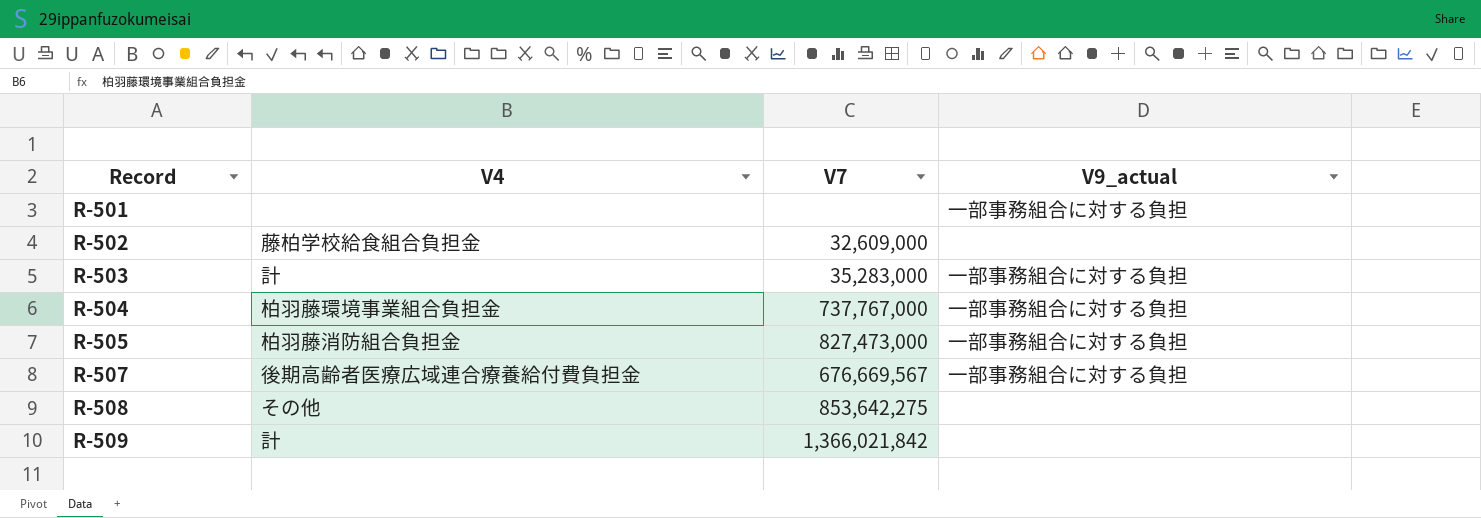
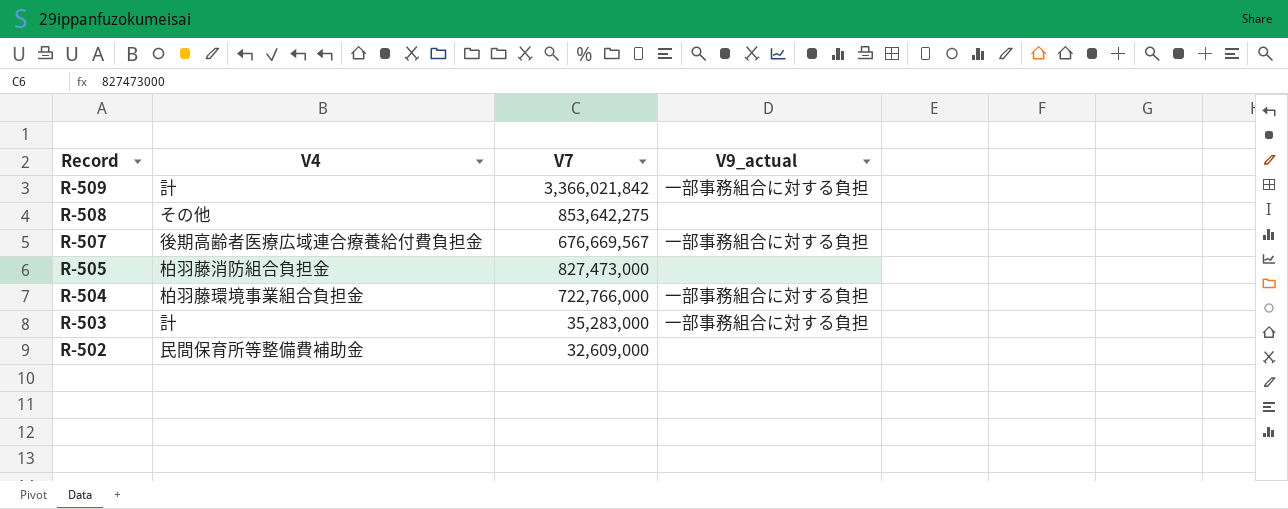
row order: Record ascending -> Record descending
row R-501: none | none | 一部事務組合に対する負担 -> none
R-509 | V7: 1,366,021,842 -> 3,366,021,842
R-509 | V9_actual: none -> 一部事務組合に対する負担
R-505 | V9_actual: 一部事務組合に対する負担 -> none
R-504 | V7: 737,767,000 -> 722,766,000
R-502 | V4: 藤柏学校給食組合負担金 -> 民間保育所等整備費補助金

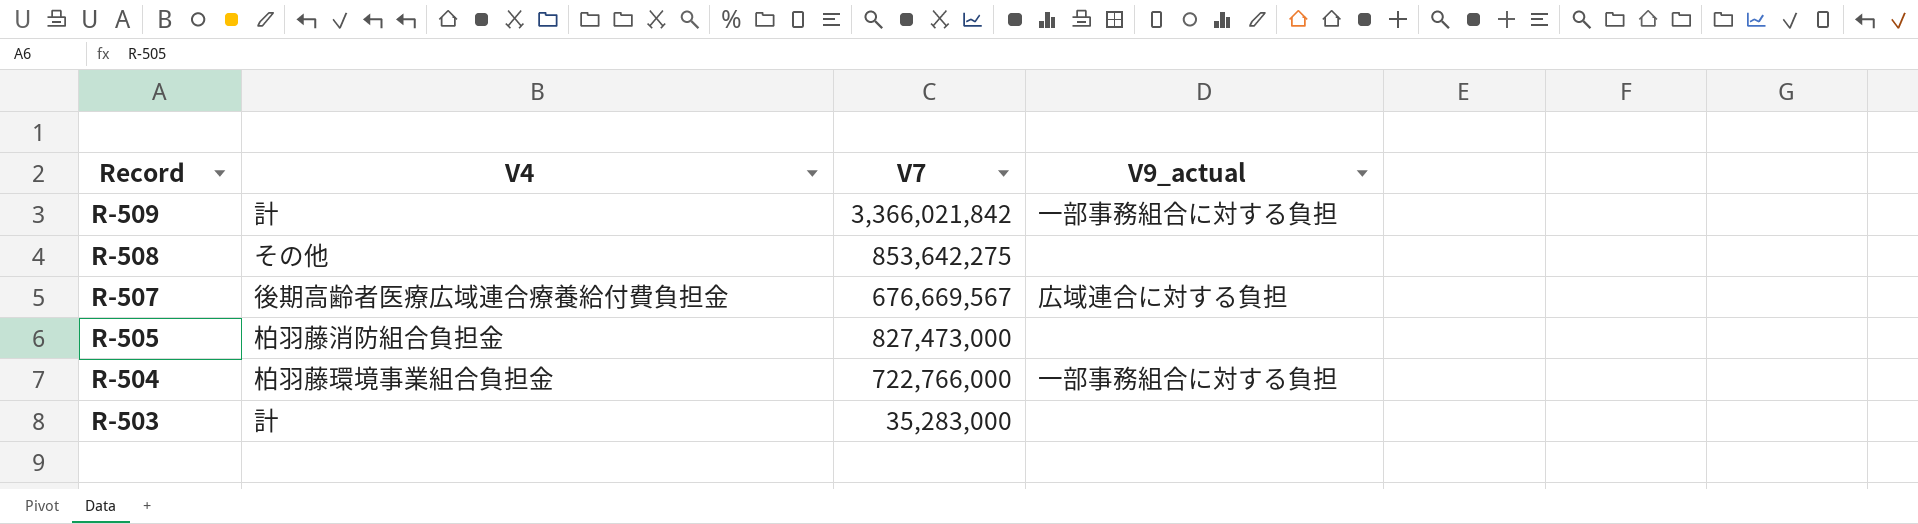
row R-502: 民間保育所等整備費補助金 | 32,609,000 | none -> none
R-507 | V9_actual: 一部事務組合に対する負担 -> 広域連合に対する負担
R-503 | V9_actual: 一部事務組合に対する負担 -> none

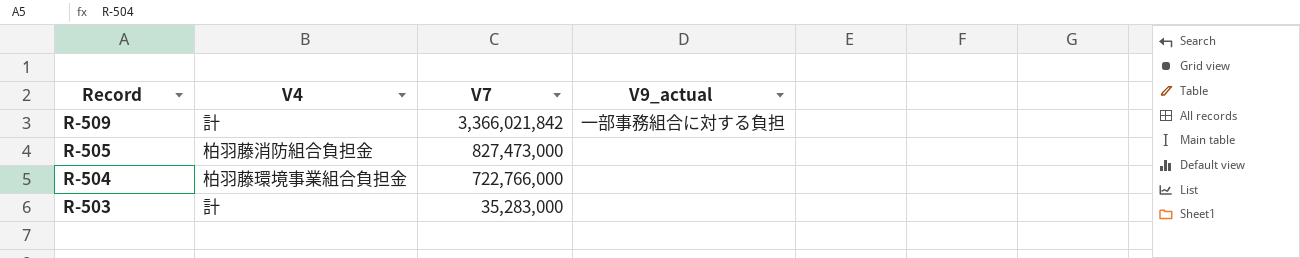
row R-508: その他 | 853,642,275 | none -> none
row R-507: 後期高齢者医療広域連合療養給付費負担金 | 676,669,567 | 広域連合に対する負担 -> none
R-504 | V9_actual: 一部事務組合に対する負担 -> none

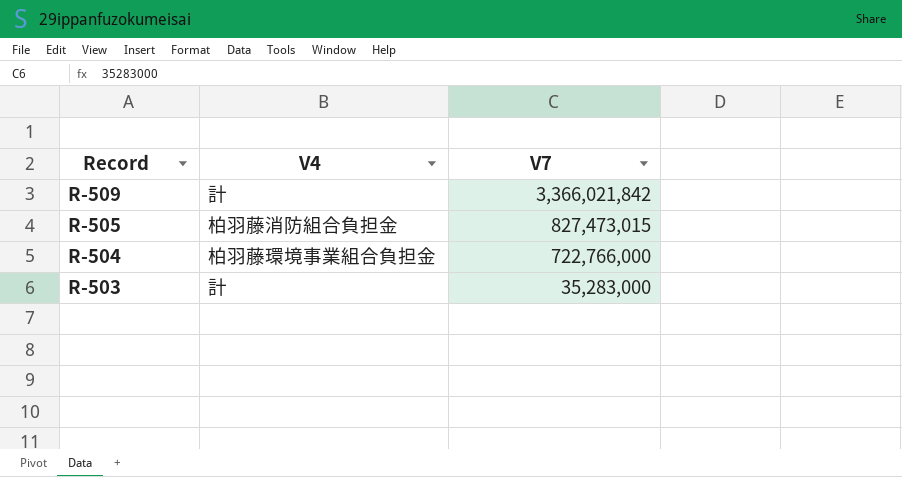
column V9_actual | position: 4 -> none
R-505 | V7: 827,473,000 -> 827,473,015

